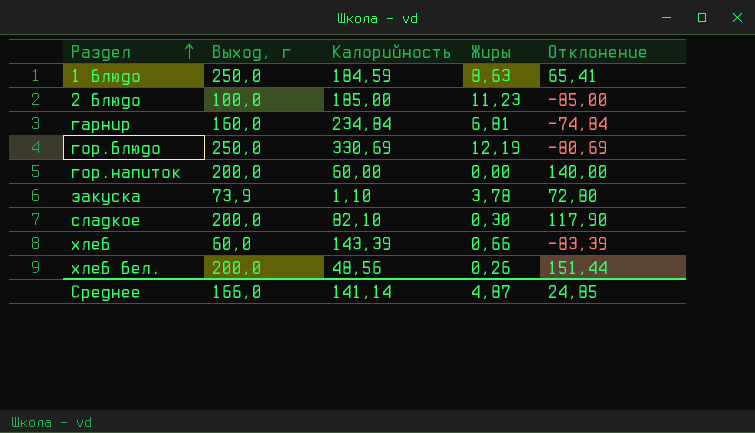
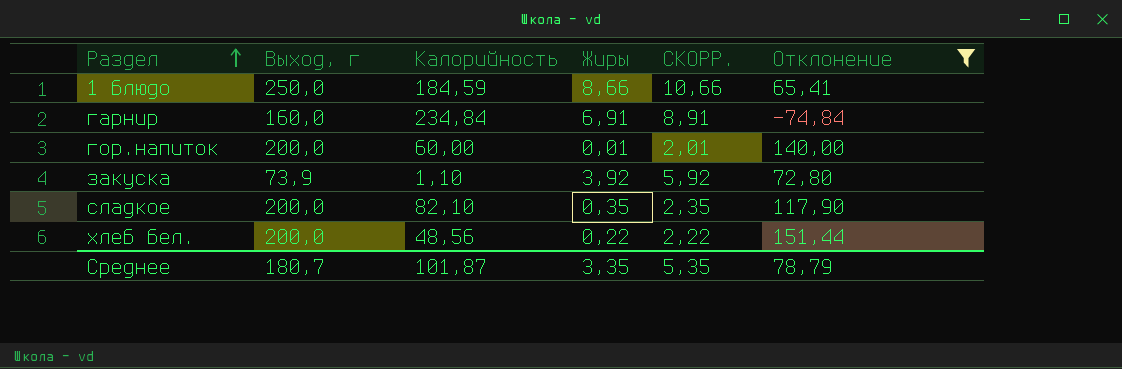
filter: none -> Отклонение >= -74,84
column СКОРР. | formula: none -> [Жиры] + 2
1 блюдо | Жиры: 8,63 -> 8,66
гарнир | Жиры: 6,81 -> 6,91
гор.напиток | Жиры: 0,00 -> 0,01
закуска | Жиры: 3,78 -> 3,92
сладкое | Жиры: 0,30 -> 0,35
хлеб бел. | Жиры: 0,26 -> 0,22
Среднее | Выход, г: 166,0 -> 180,7
Среднее | Калорийность: 141,14 -> 101,87
Среднее | Жиры: 4,87 -> 3,35
Среднее | Отклонение: 24,85 -> 78,79

